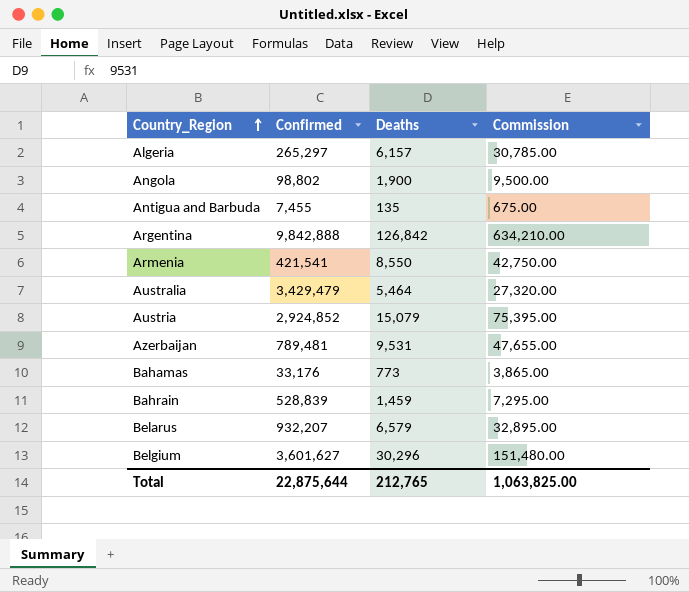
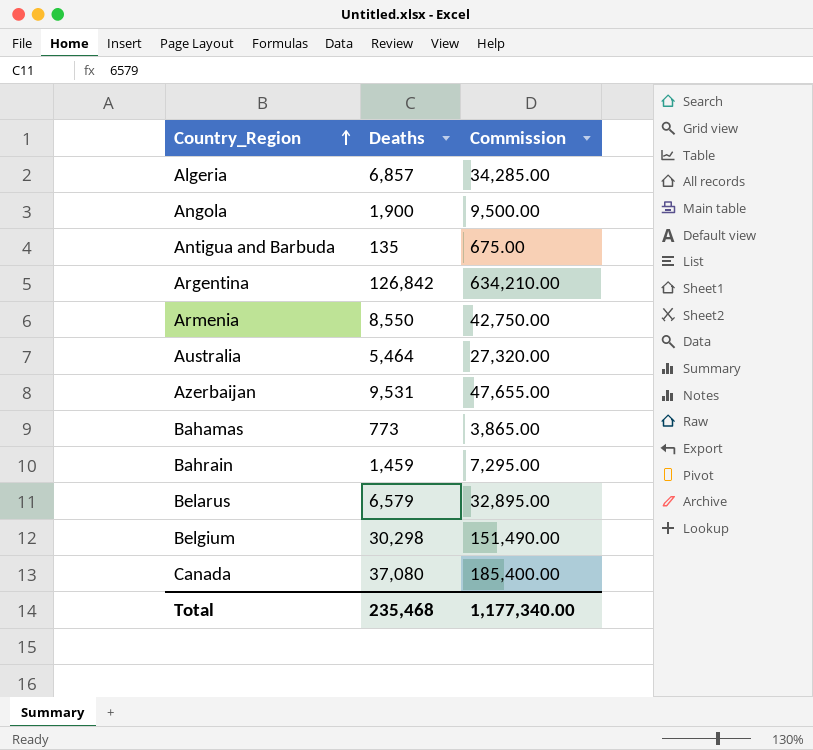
column Confirmed | position: 2 -> none
row Austria: 2,924,852 | 15,079 | 75,395.00 -> none
Algeria | Deaths: 6,157 -> 6,857
Algeria | Commission: 30,785.00 -> 34,285.00
Belgium | Deaths: 30,296 -> 30,298
Belgium | Commission: 151,480.00 -> 151,490.00
row Canada: none -> 37,080 | 185,400.00
Total | Deaths: 212,765 -> 235,468
Total | Commission: 1,063,825.00 -> 1,177,340.00

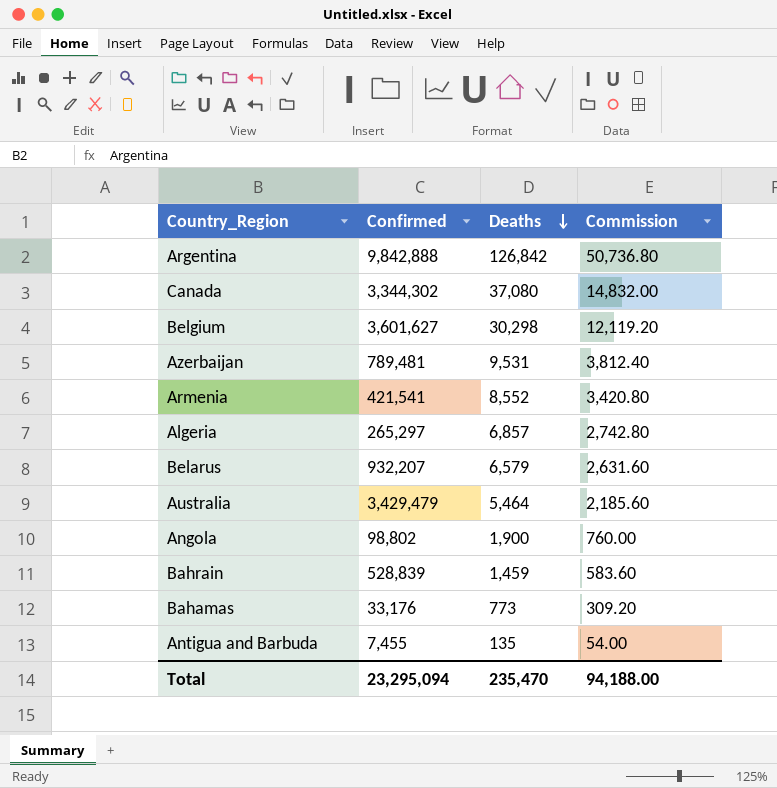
row order: Country_Region ascending -> Deaths descending
column Confirmed | position: none -> 2
column Commission | formula: [Deaths] * 5 -> [Deaths] * 0.4
Armenia | Deaths: 8,550 -> 8,552
Total | Deaths: 235,468 -> 235,470
Total | Commission: 1,177,340.00 -> 94,188.00

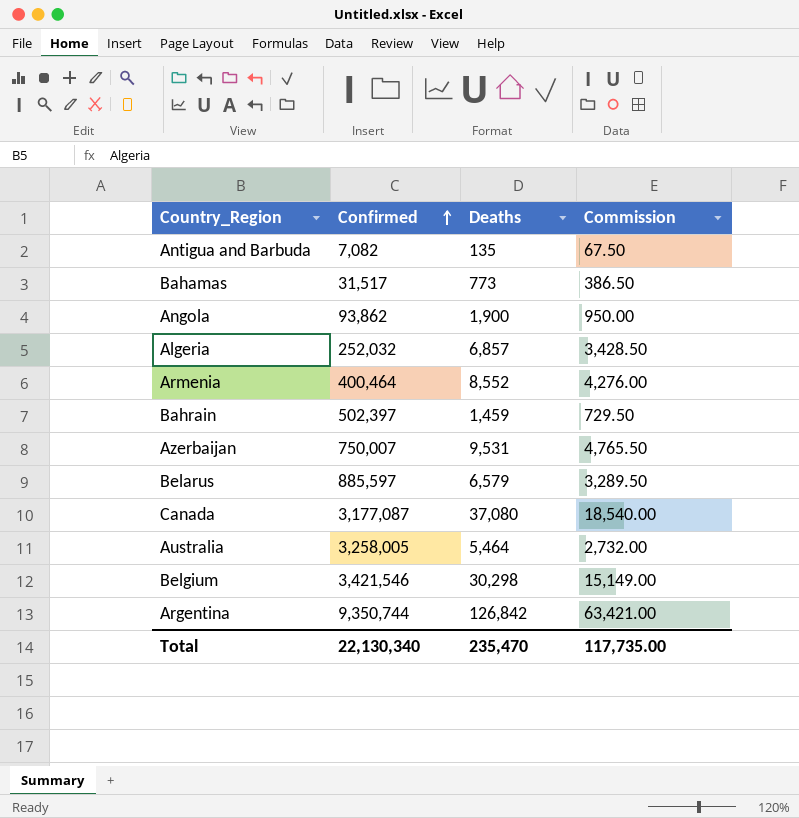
row order: Deaths descending -> Confirmed ascending
column Commission | formula: [Deaths] * 0.4 -> [Deaths] * 0.5
Antigua and Barbuda | Confirmed: 7,455 -> 7,082
Bahamas | Confirmed: 33,176 -> 31,517
Angola | Confirmed: 98,802 -> 93,862
Algeria | Confirmed: 265,297 -> 252,032
Armenia | Confirmed: 421,541 -> 400,464
Bahrain | Confirmed: 528,839 -> 502,397
Azerbaijan | Confirmed: 789,481 -> 750,007
Belarus | Confirmed: 932,207 -> 885,597
Canada | Confirmed: 3,344,302 -> 3,177,087
Australia | Confirmed: 3,429,479 -> 3,258,005
Belgium | Confirmed: 3,601,627 -> 3,421,546
Argentina | Confirmed: 9,842,888 -> 9,350,744
Total | Confirmed: 23,295,094 -> 22,130,340
Total | Commission: 94,188.00 -> 117,735.00

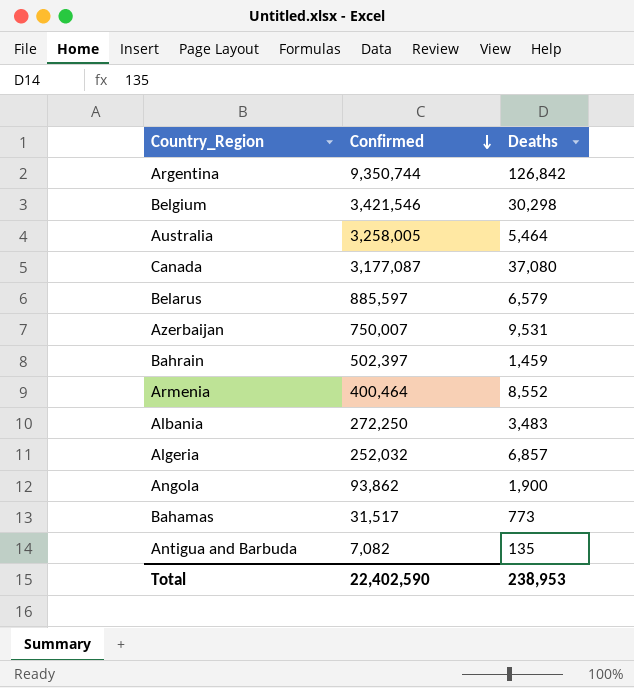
row order: Confirmed ascending -> Confirmed descending
column Commission | formula: [Deaths] * 0.5 -> none
row Albania: none -> 272,250 | 3,483
Total | Confirmed: 22,130,340 -> 22,402,590
Total | Deaths: 235,470 -> 238,953

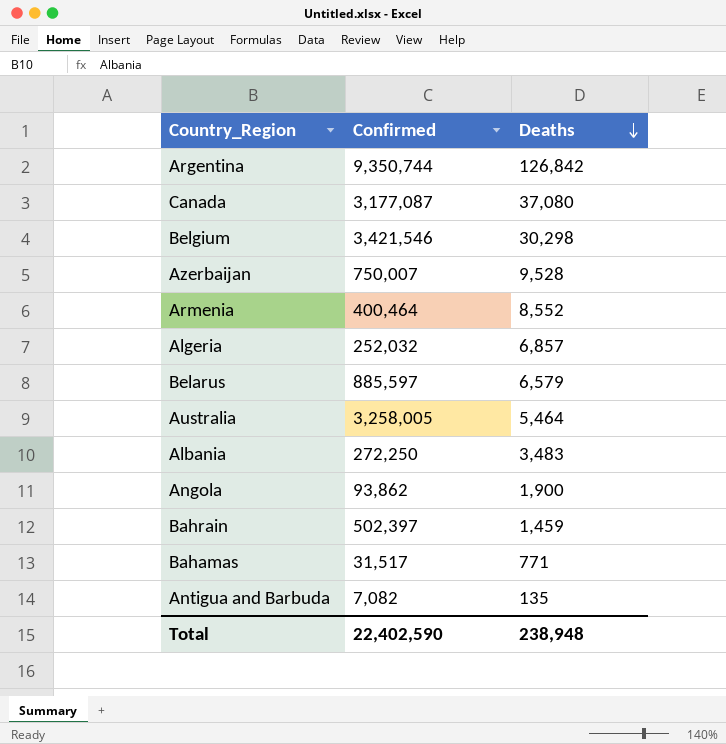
row order: Confirmed descending -> Deaths descending
Azerbaijan | Deaths: 9,531 -> 9,528
Bahamas | Deaths: 773 -> 771
Total | Deaths: 238,953 -> 238,948

